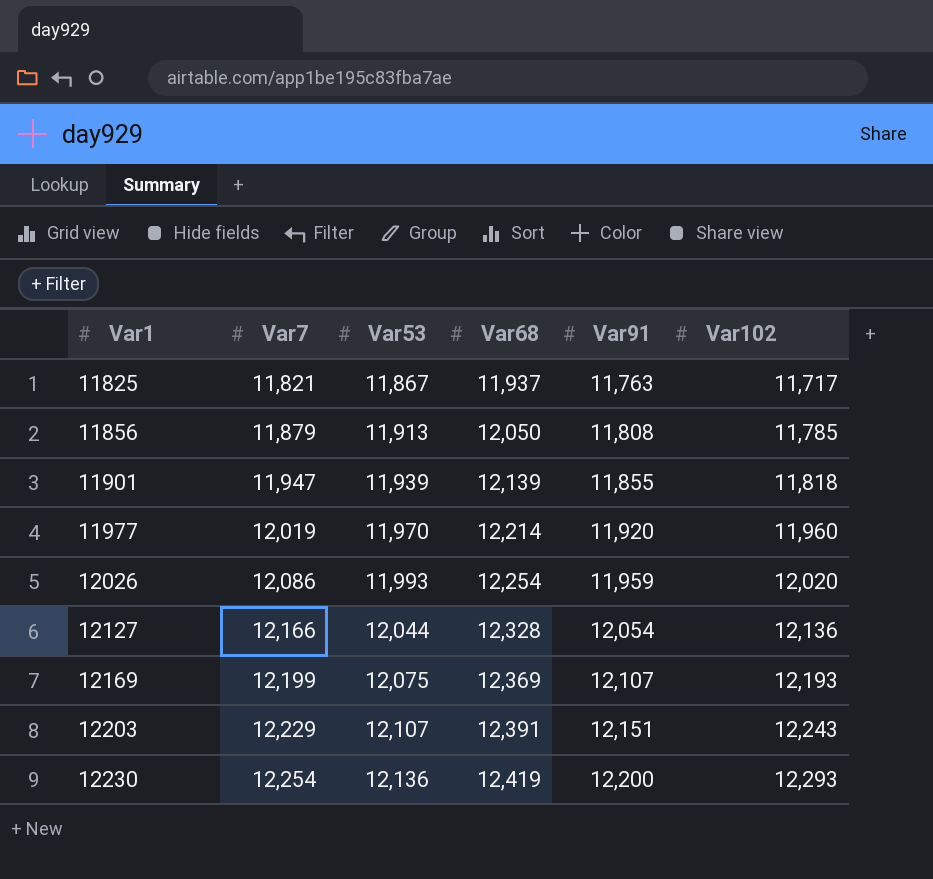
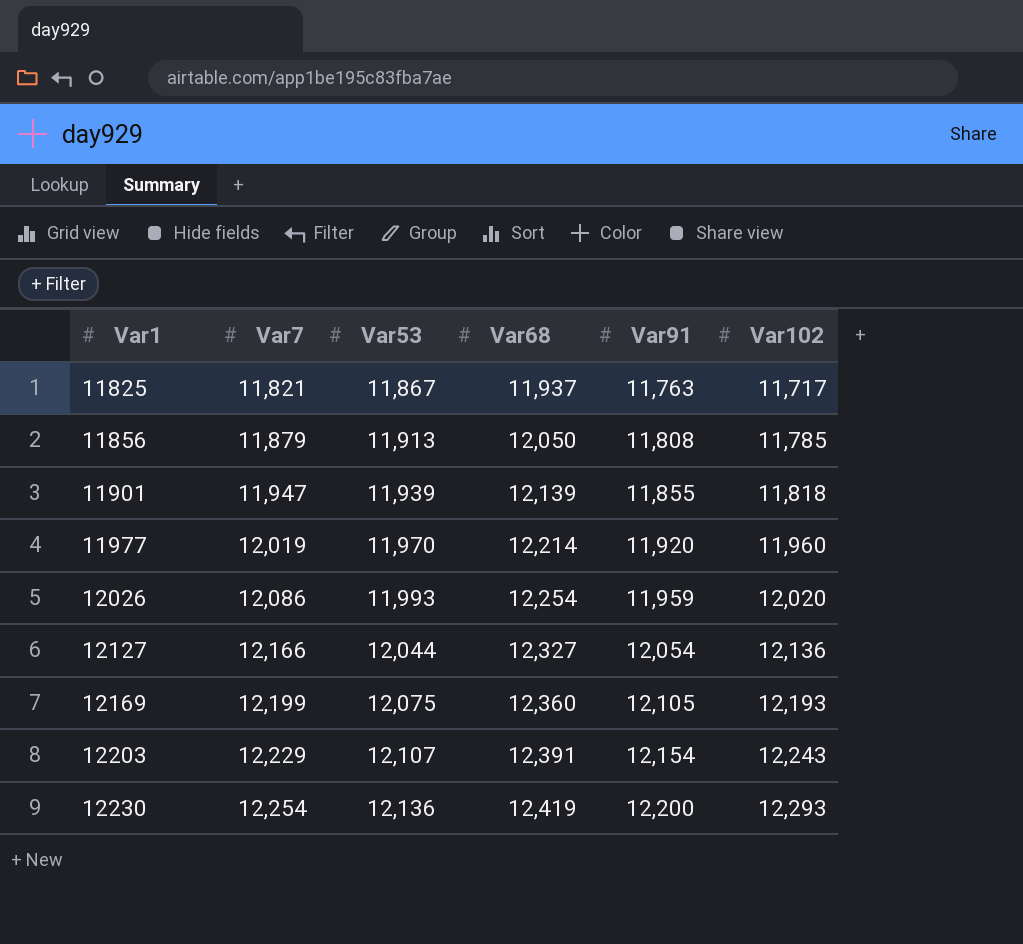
12127 | Var68: 12,328 -> 12,327
12169 | Var68: 12,369 -> 12,360
12169 | Var91: 12,107 -> 12,105
12203 | Var91: 12,151 -> 12,154

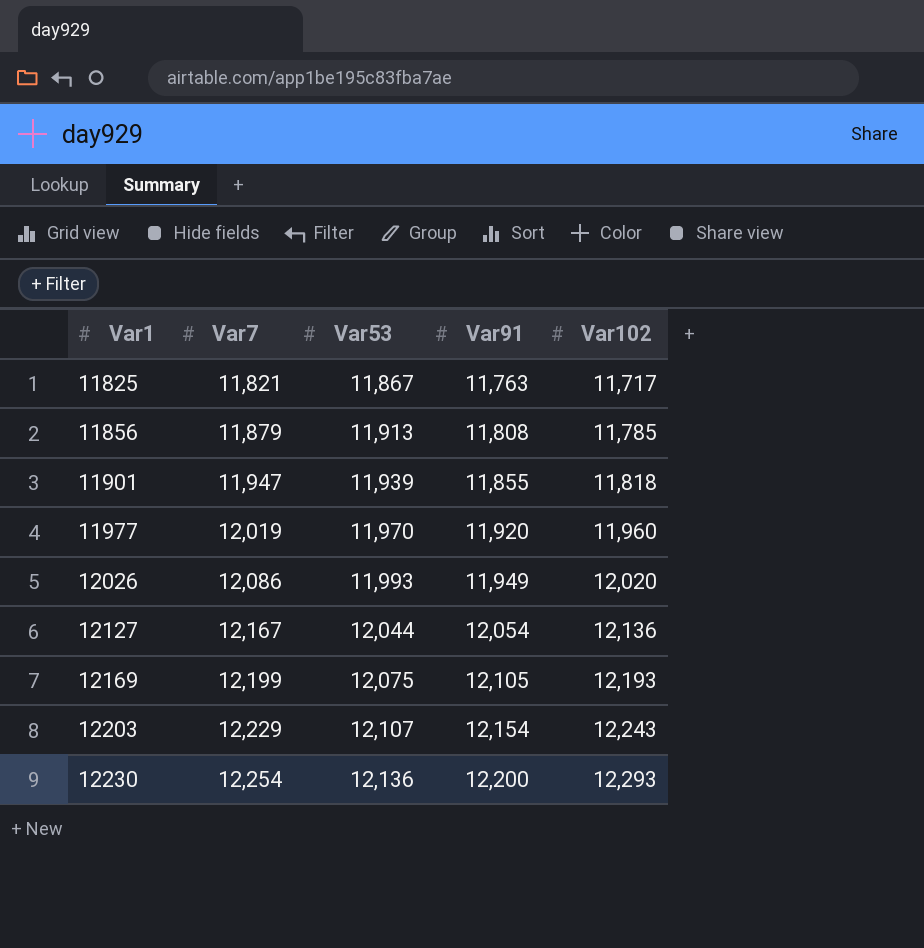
column Var68 | position: 4 -> none
12026 | Var91: 11,959 -> 11,949
12127 | Var7: 12,166 -> 12,167

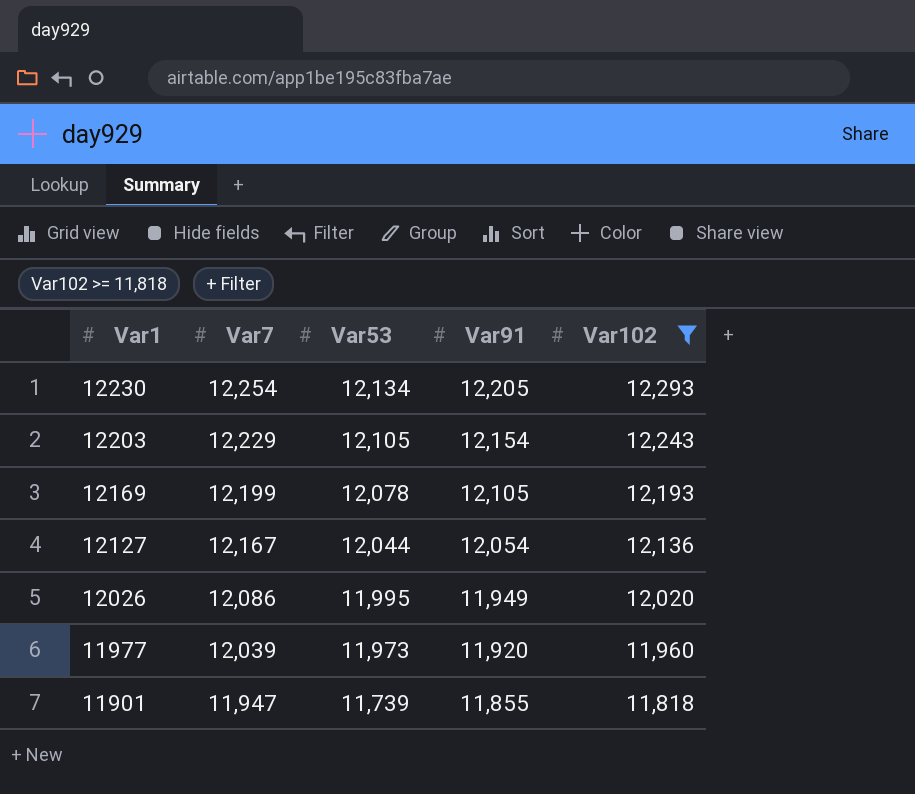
filter: none -> Var102 >= 11,818
row order: Var1 ascending -> Var1 descending
12230 | Var53: 12,136 -> 12,134
12230 | Var91: 12,200 -> 12,205
12203 | Var53: 12,107 -> 12,105
12169 | Var53: 12,075 -> 12,078
12026 | Var53: 11,993 -> 11,995
11977 | Var7: 12,019 -> 12,039
11977 | Var53: 11,970 -> 11,973
11901 | Var53: 11,939 -> 11,739

